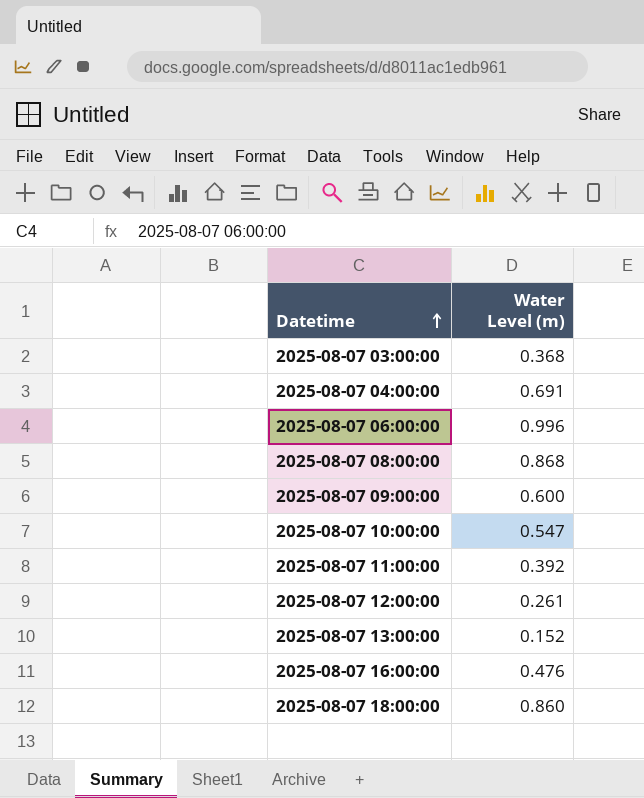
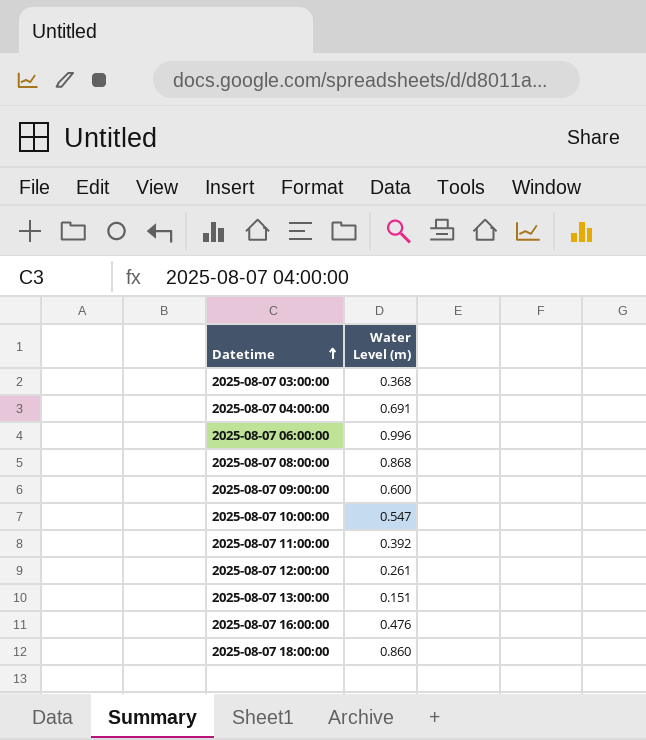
2025-08-07 13:00:00 | Water Level (m): 0.152 -> 0.151

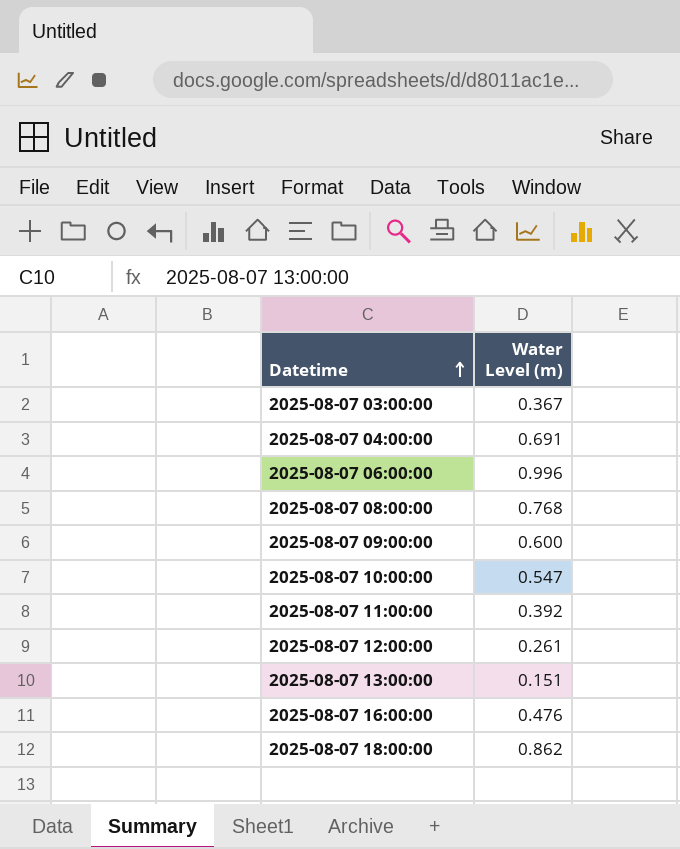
2025-08-07 03:00:00 | Water Level (m): 0.368 -> 0.367
2025-08-07 08:00:00 | Water Level (m): 0.868 -> 0.768
2025-08-07 18:00:00 | Water Level (m): 0.860 -> 0.862

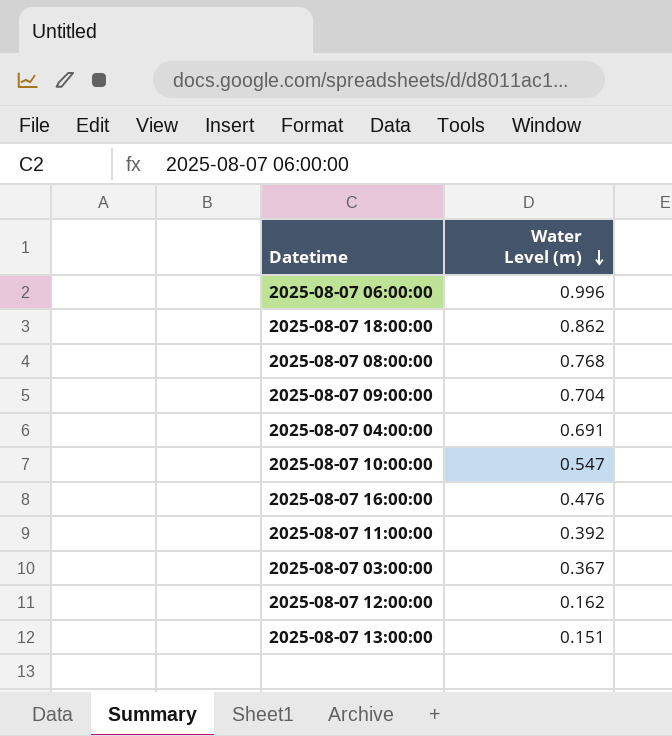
row order: Datetime ascending -> Water Level (m) descending
2025-08-07 09:00:00 | Water Level (m): 0.600 -> 0.704
2025-08-07 12:00:00 | Water Level (m): 0.261 -> 0.162

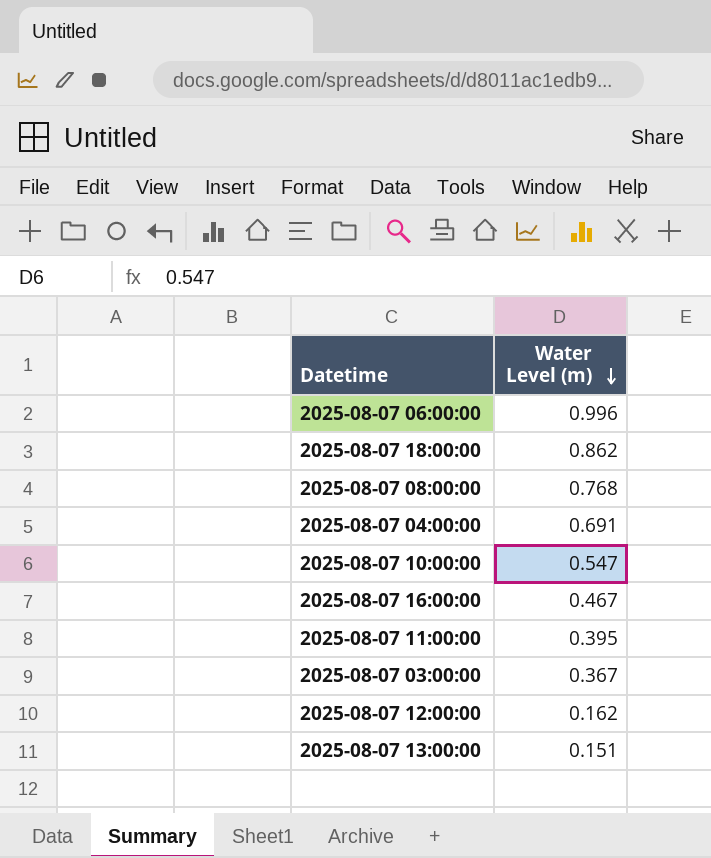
row 2025-08-07 09:00:00: 0.704 -> none
2025-08-07 16:00:00 | Water Level (m): 0.476 -> 0.467
2025-08-07 11:00:00 | Water Level (m): 0.392 -> 0.395

